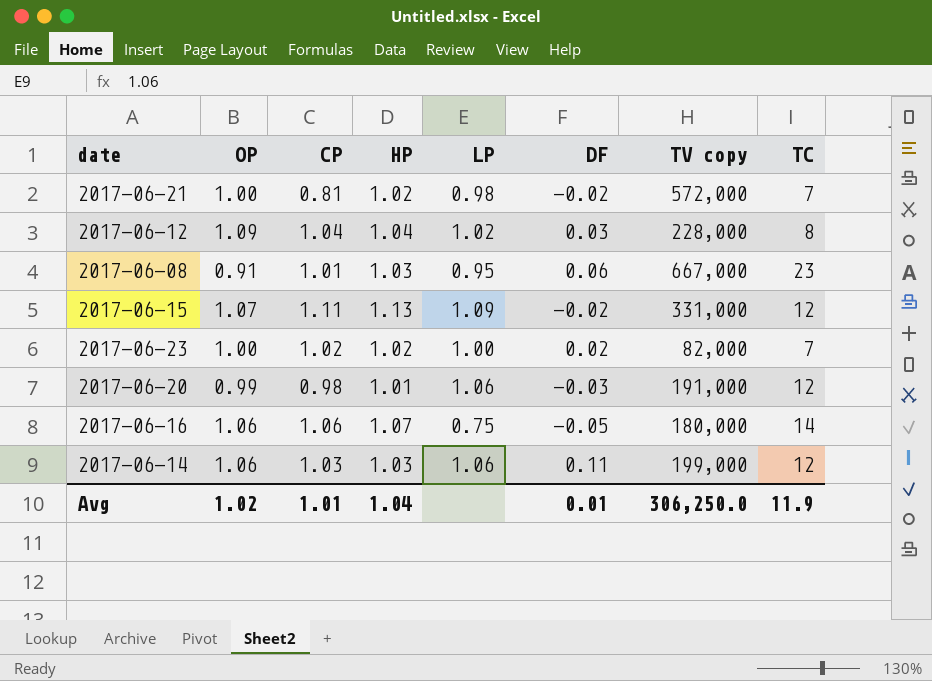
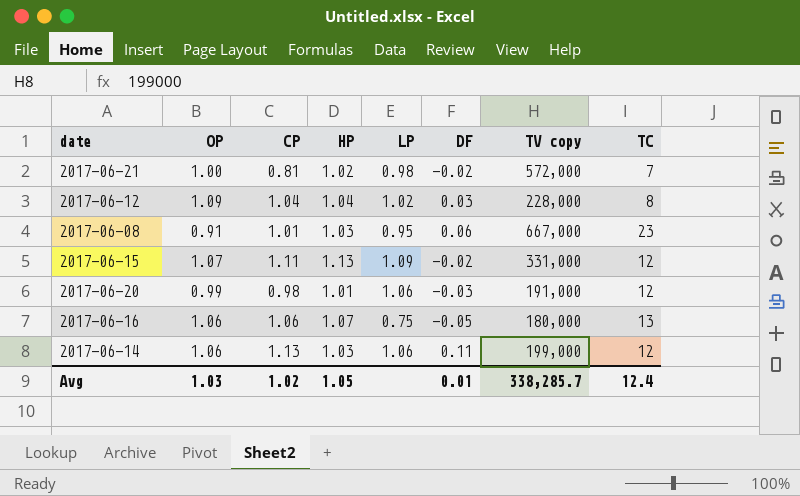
row 2017-06-23: 1.00 | 1.02 | 1.02 | 1.00 | 0.02 | 82,000 | 7 -> none
2017-06-16 | TC: 14 -> 13
2017-06-14 | CP: 1.03 -> 1.13
Avg | OP: 1.02 -> 1.03
Avg | CP: 1.01 -> 1.02
Avg | HP: 1.04 -> 1.05
Avg | TV copy: 306,250.0 -> 338,285.7
Avg | TC: 11.9 -> 12.4

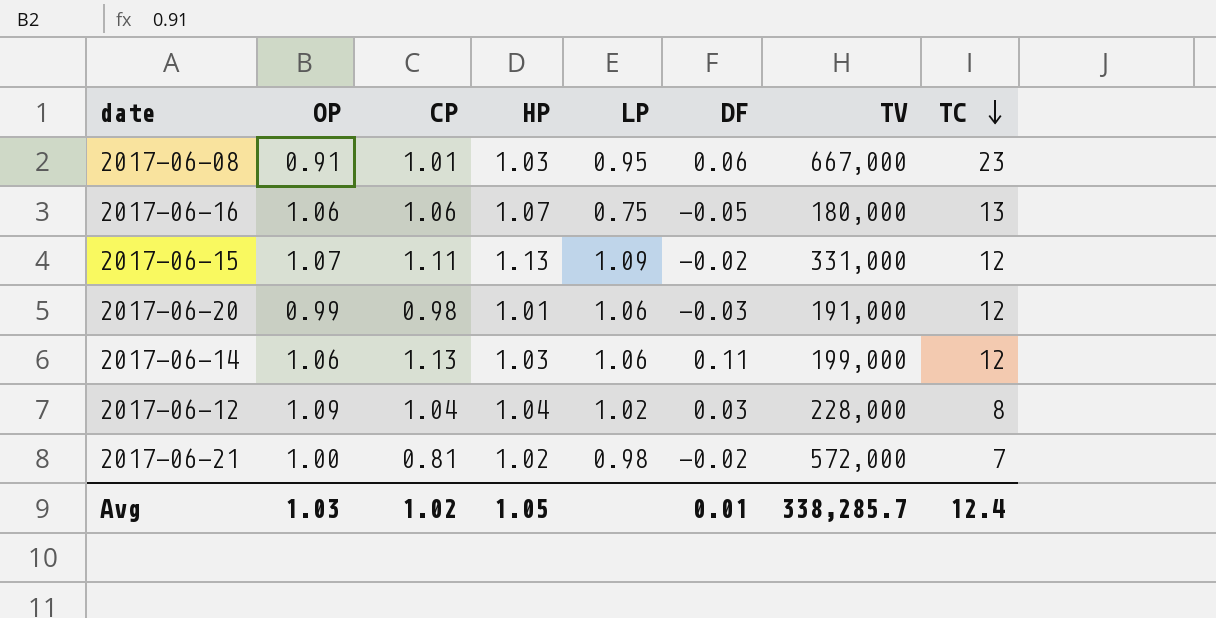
row order: none -> TC descending
column name: TV copy -> TV

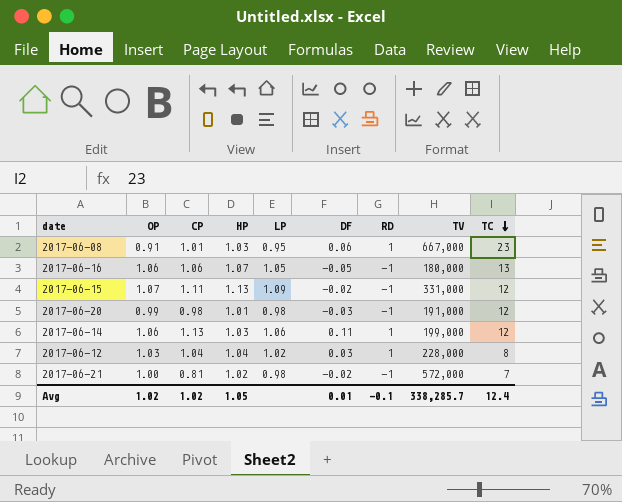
column RD | position: none -> 7
2017-06-16 | LP: 0.75 -> 1.05
2017-06-20 | LP: 1.06 -> 0.98
2017-06-12 | OP: 1.09 -> 1.03
Avg | OP: 1.03 -> 1.02

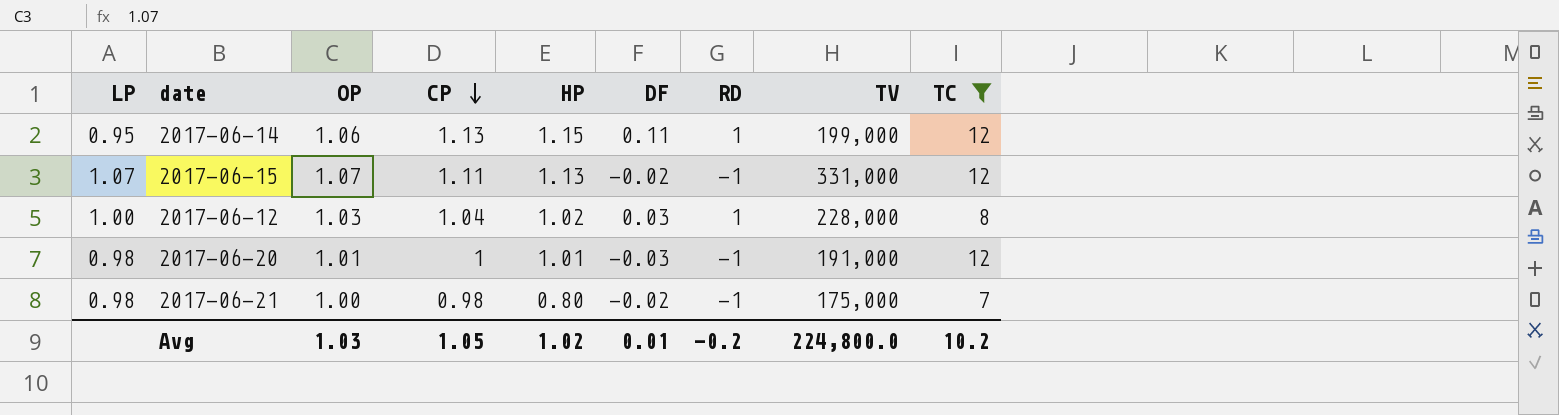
filter: none -> TC <= 12
row order: TC descending -> CP descending
column LP | position: 5 -> 1
2017-06-14 | LP: 1.06 -> 0.95
2017-06-14 | HP: 1.03 -> 1.15
2017-06-15 | LP: 1.09 -> 1.07
2017-06-12 | LP: 1.02 -> 1.00
2017-06-12 | HP: 1.04 -> 1.02
2017-06-20 | OP: 0.99 -> 1.01
2017-06-20 | CP: 0.98 -> 1
2017-06-21 | CP: 0.81 -> 0.98
2017-06-21 | HP: 1.02 -> 0.80
2017-06-21 | TV: 572,000 -> 175,000
Avg | OP: 1.02 -> 1.03
Avg | CP: 1.02 -> 1.05
Avg | HP: 1.05 -> 1.02
Avg | RD: -0.1 -> -0.2
Avg | TV: 338,285.7 -> 224,800.0
Avg | TC: 12.4 -> 10.2

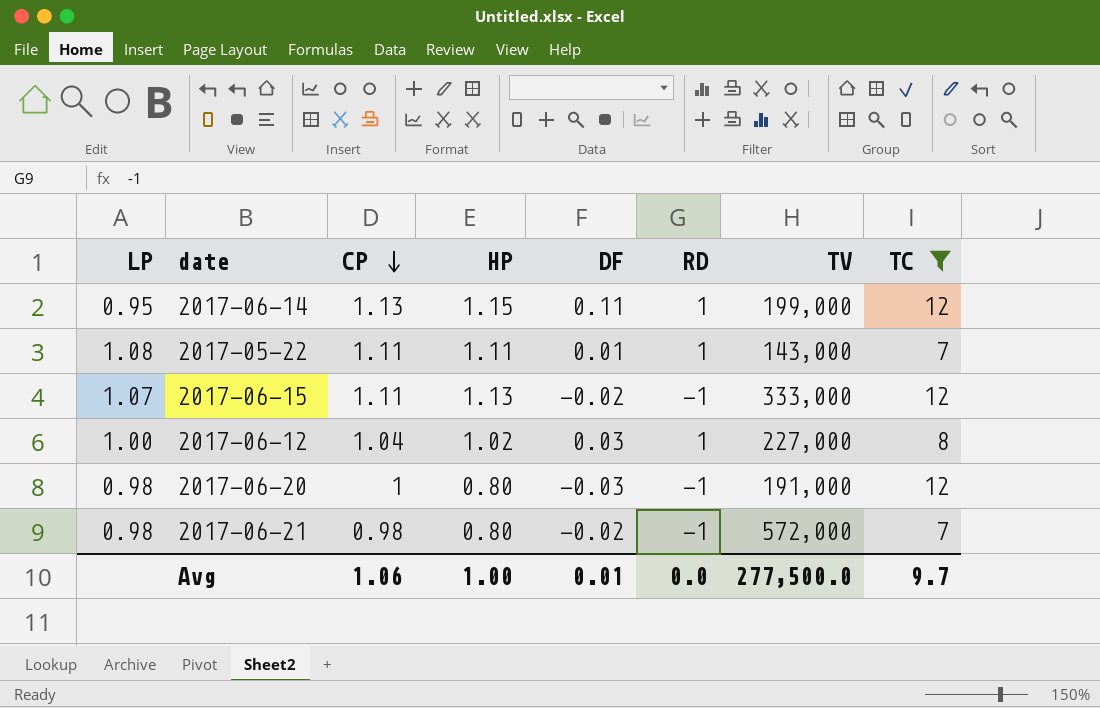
column OP | position: 3 -> none
row 2017-05-22: none -> 1.08 | 1.11 | 1.11 | 0.01 | 1 | 143,000 | 7
2017-06-15 | TV: 331,000 -> 333,000
2017-06-12 | TV: 228,000 -> 227,000
2017-06-20 | HP: 1.01 -> 0.80
2017-06-21 | TV: 175,000 -> 572,000
Avg | CP: 1.05 -> 1.06
Avg | HP: 1.02 -> 1.00
Avg | RD: -0.2 -> 0.0
Avg | TV: 224,800.0 -> 277,500.0
Avg | TC: 10.2 -> 9.7

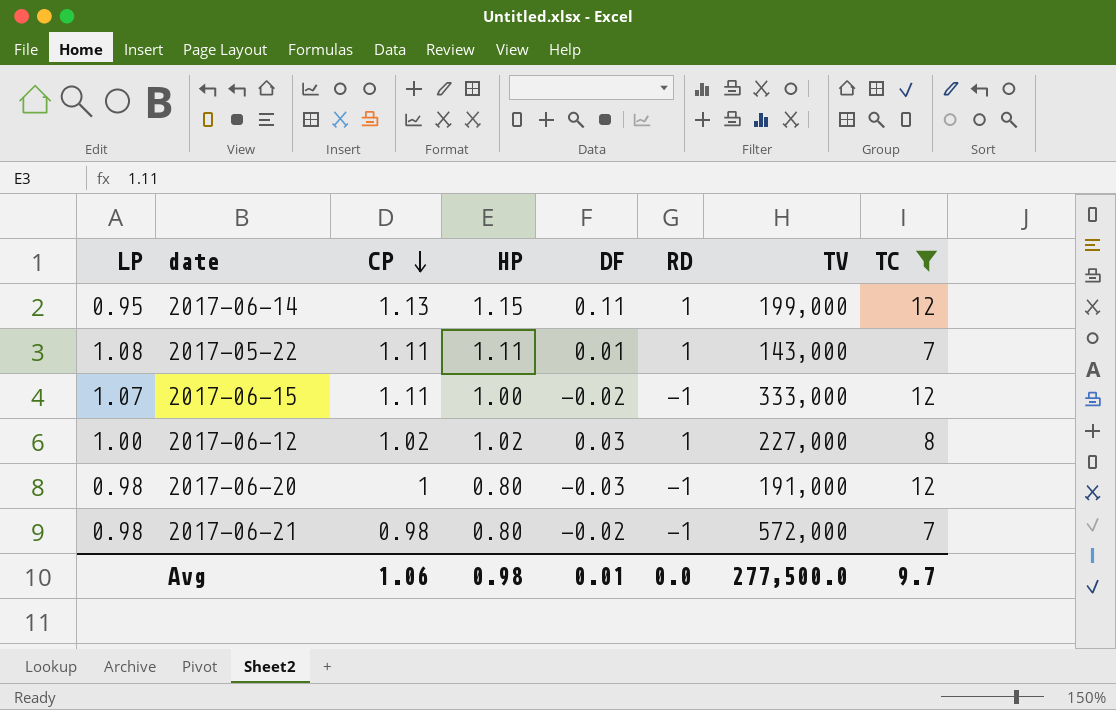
2017-06-15 | HP: 1.13 -> 1.00
2017-06-12 | CP: 1.04 -> 1.02
Avg | HP: 1.00 -> 0.98

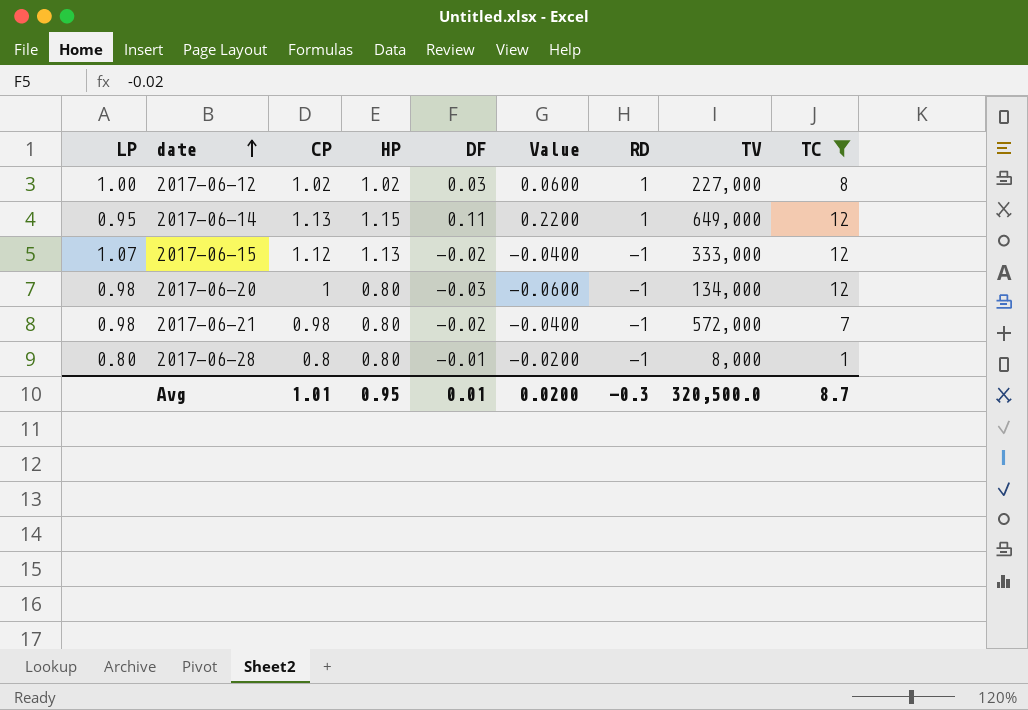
row order: CP descending -> date ascending
column Value | formula: none -> [DF] * 2
row 2017-05-22: 1.08 | 1.11 | 1.11 | 0.01 | 1 | 143,000 | 7 -> none
2017-06-14 | TV: 199,000 -> 649,000
2017-06-15 | CP: 1.11 -> 1.12
2017-06-15 | HP: 1.00 -> 1.13
2017-06-20 | TV: 191,000 -> 134,000
row 2017-06-28: none -> 0.80 | 0.8 | 0.80 | -0.01 | -0.0200 | -1 | 8,000 | 1
Avg | CP: 1.06 -> 1.01
Avg | HP: 0.98 -> 0.95
Avg | RD: 0.0 -> -0.3
Avg | TV: 277,500.0 -> 320,500.0
Avg | TC: 9.7 -> 8.7

